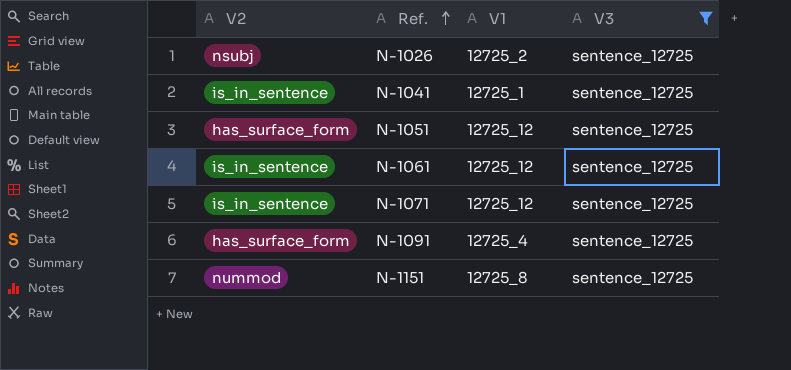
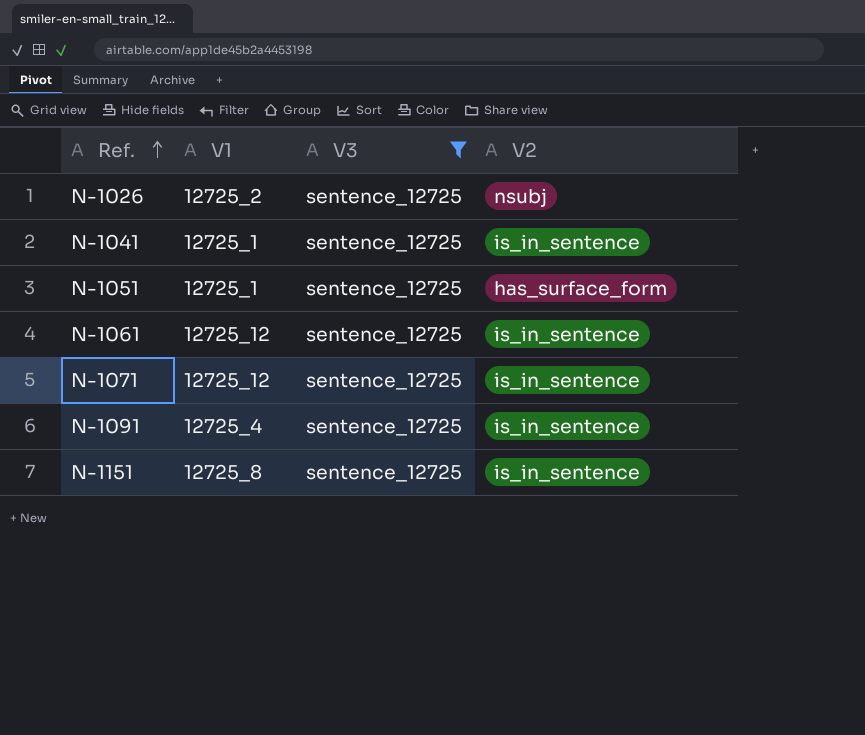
column V2 | position: 1 -> 4
N-1051 | V1: 12725_12 -> 12725_1
N-1091 | V2: has_surface_form -> is_in_sentence
N-1151 | V2: nummod -> is_in_sentence

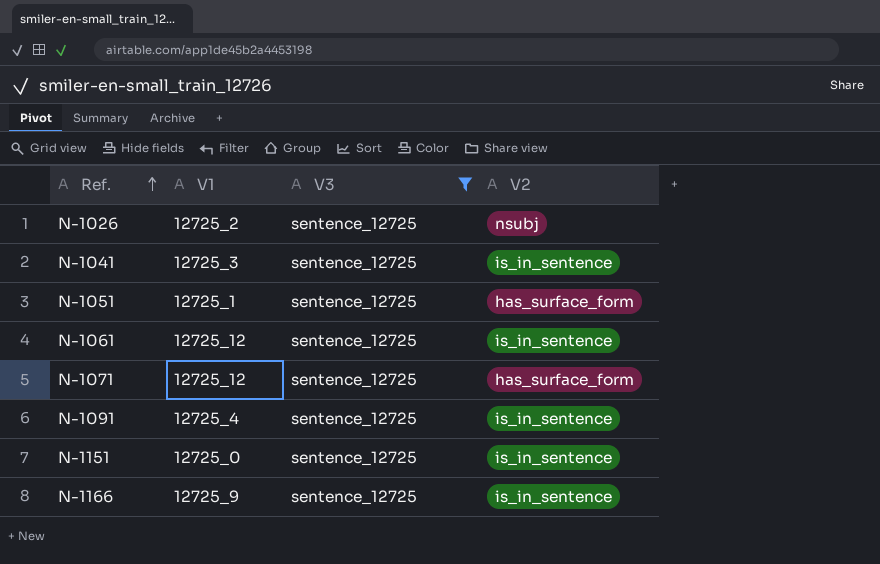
N-1041 | V1: 12725_1 -> 12725_3
N-1071 | V2: is_in_sentence -> has_surface_form
N-1151 | V1: 12725_8 -> 12725_0
row N-1166: none -> 12725_9 | sentence_12725 | is_in_sentence

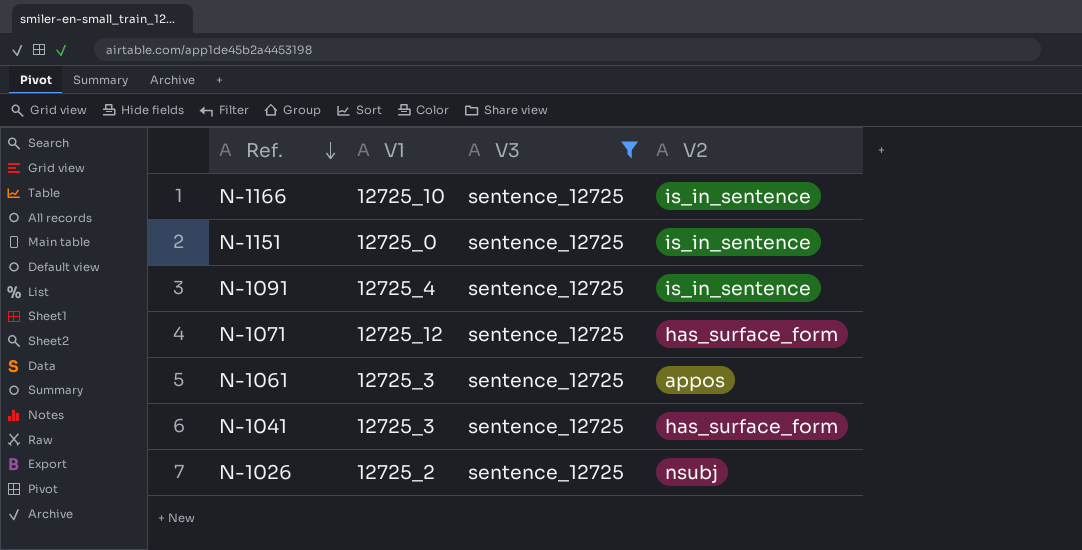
row order: Ref. ascending -> Ref. descending
row N-1051: 12725_1 | sentence_12725 | has_surface_form -> none
N-1166 | V1: 12725_9 -> 12725_10
N-1061 | V1: 12725_12 -> 12725_3
N-1061 | V2: is_in_sentence -> appos
N-1041 | V2: is_in_sentence -> has_surface_form

